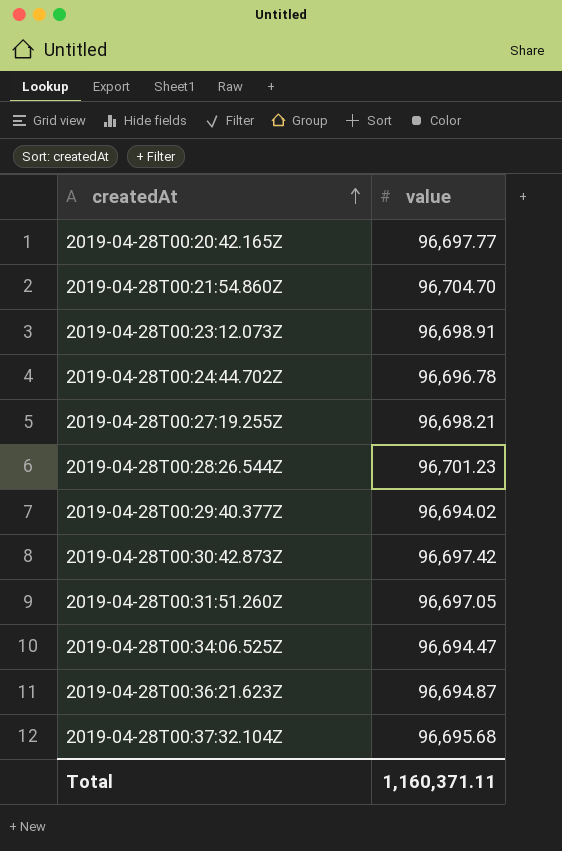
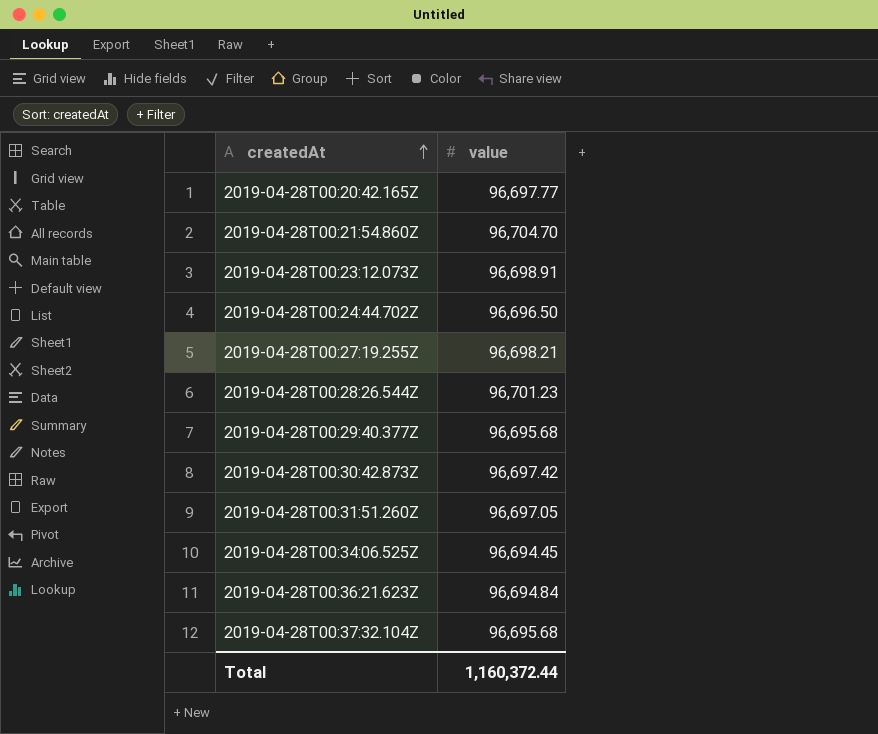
2019-04-28T00:24:44.702Z | value: 96,696.78 -> 96,696.50
2019-04-28T00:29:40.377Z | value: 96,694.02 -> 96,695.68
2019-04-28T00:34:06.525Z | value: 96,694.47 -> 96,694.45
2019-04-28T00:36:21.623Z | value: 96,694.87 -> 96,694.84
Total | value: 1,160,371.11 -> 1,160,372.44

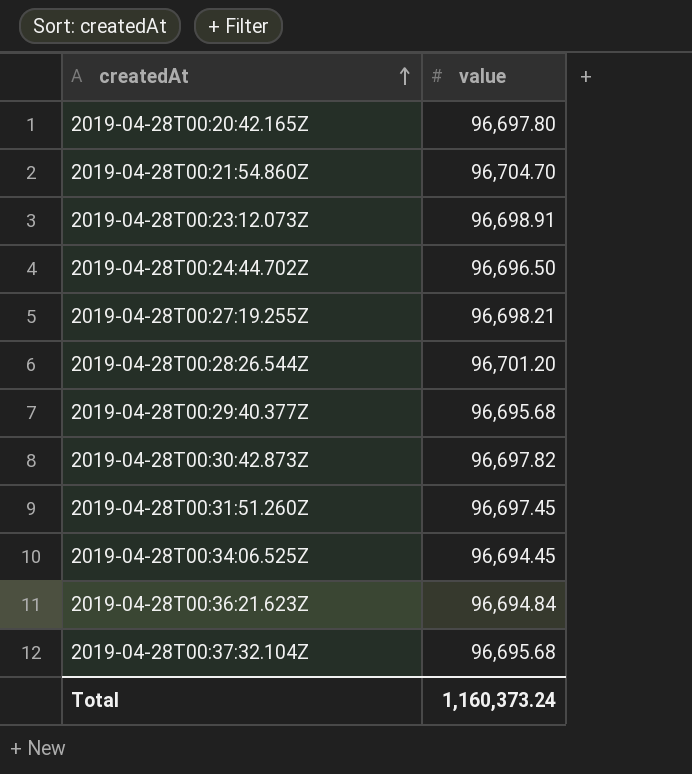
2019-04-28T00:20:42.165Z | value: 96,697.77 -> 96,697.80
2019-04-28T00:28:26.544Z | value: 96,701.23 -> 96,701.20
2019-04-28T00:30:42.873Z | value: 96,697.42 -> 96,697.82
2019-04-28T00:31:51.260Z | value: 96,697.05 -> 96,697.45
Total | value: 1,160,372.44 -> 1,160,373.24

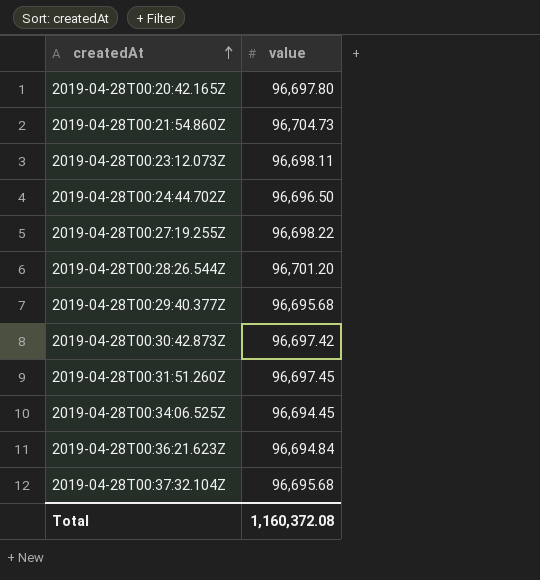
2019-04-28T00:21:54.860Z | value: 96,704.70 -> 96,704.73
2019-04-28T00:23:12.073Z | value: 96,698.91 -> 96,698.11
2019-04-28T00:27:19.255Z | value: 96,698.21 -> 96,698.22
2019-04-28T00:30:42.873Z | value: 96,697.82 -> 96,697.42
Total | value: 1,160,373.24 -> 1,160,372.08

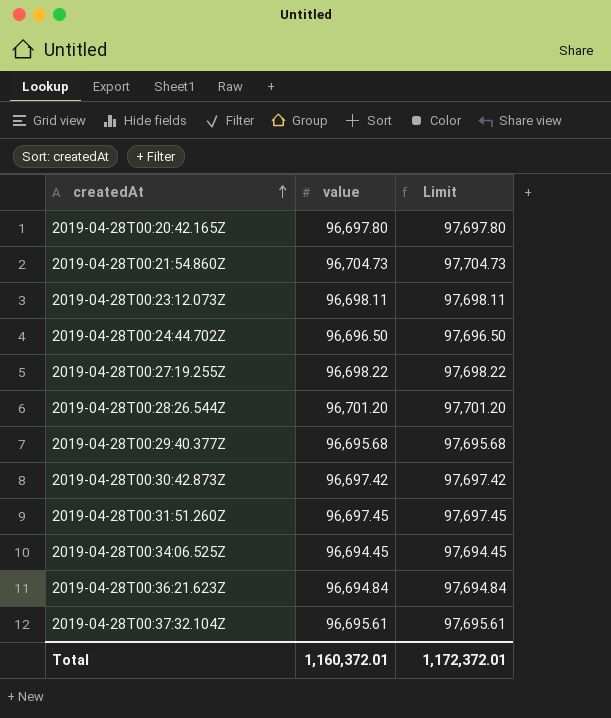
column Limit | formula: none -> [value] + 1000
2019-04-28T00:37:32.104Z | value: 96,695.68 -> 96,695.61
Total | value: 1,160,372.08 -> 1,160,372.01

